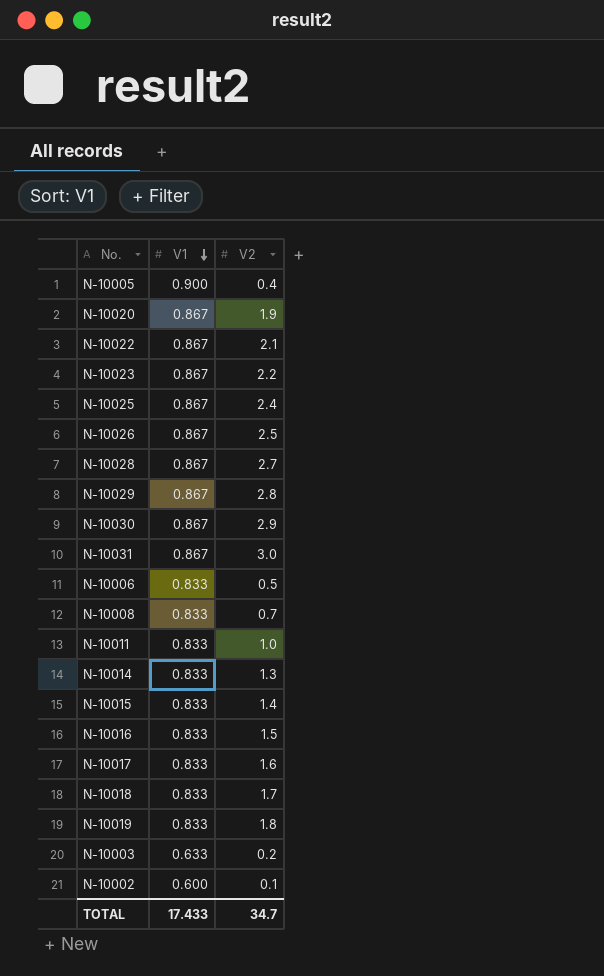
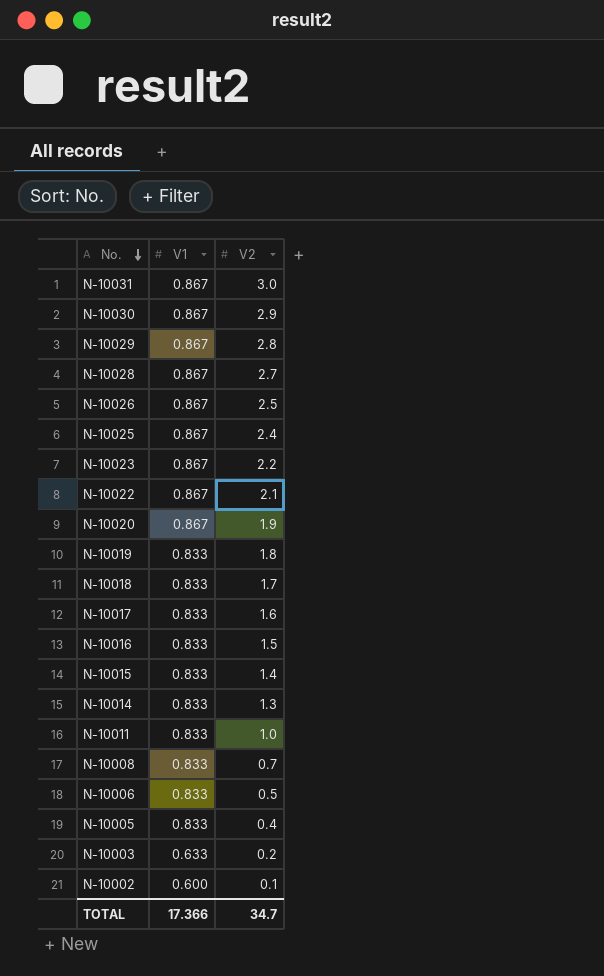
row order: V1 descending -> No. descending
N-10005 | V1: 0.900 -> 0.833
TOTAL | V1: 17.433 -> 17.366

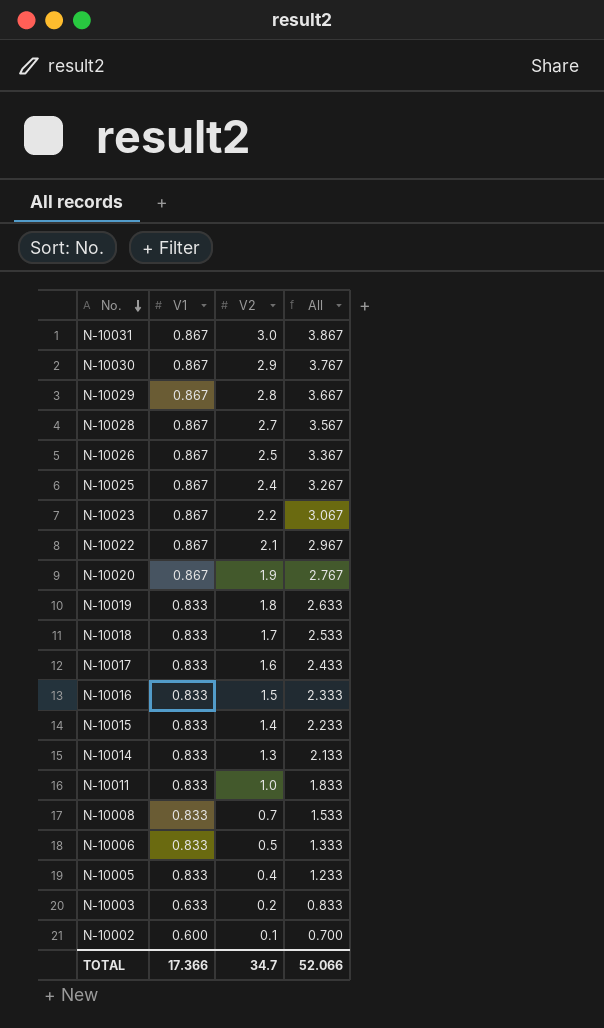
column All | formula: none -> [V1] + [V2]

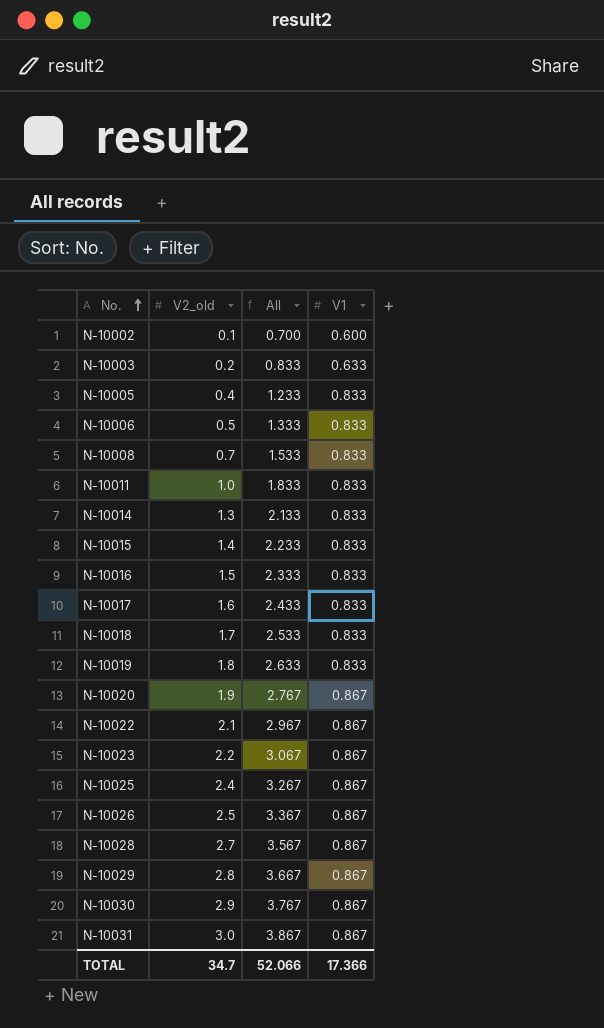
row order: No. descending -> No. ascending
column name: V2 -> V2_old
column V1 | position: 2 -> 4

